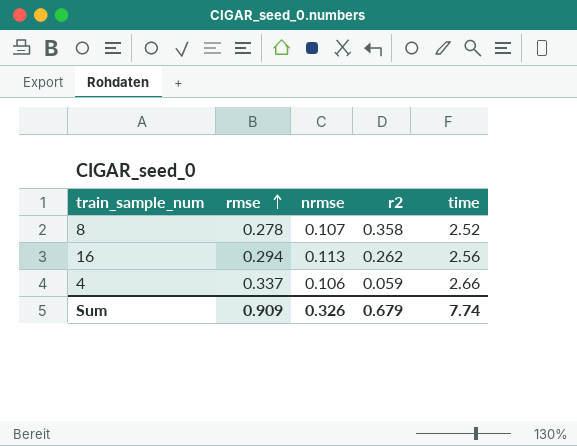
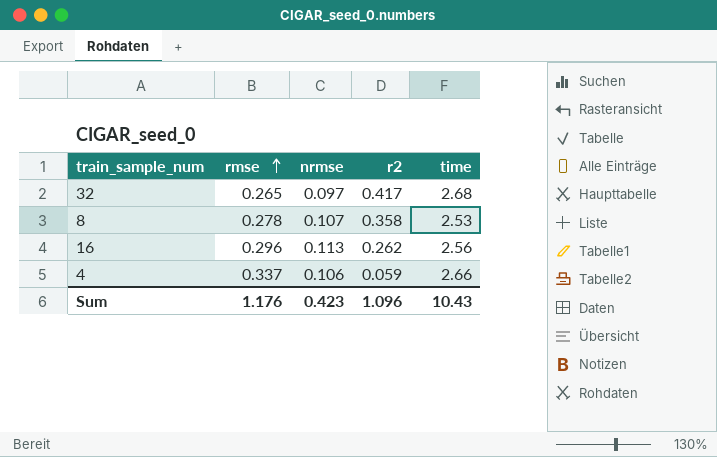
row 32: none -> 0.265 | 0.097 | 0.417 | 2.68
8 | time: 2.52 -> 2.53
16 | rmse: 0.294 -> 0.296
Sum | rmse: 0.909 -> 1.176
Sum | nrmse: 0.326 -> 0.423
Sum | r2: 0.679 -> 1.096
Sum | time: 7.74 -> 10.43

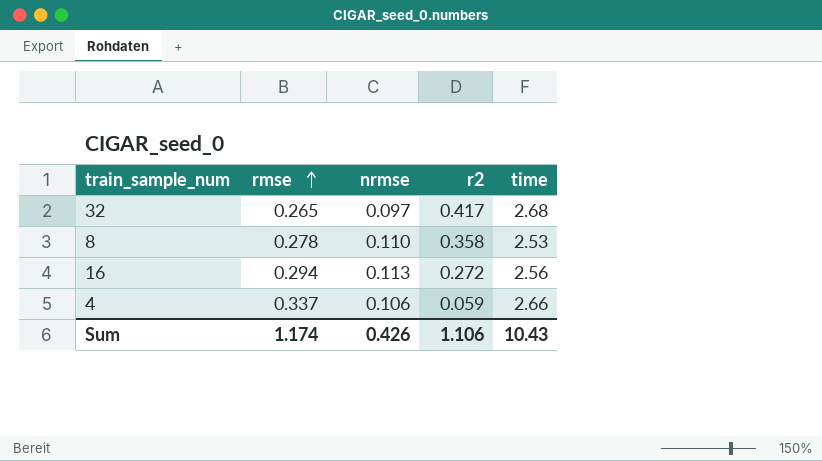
8 | nrmse: 0.107 -> 0.110
16 | rmse: 0.296 -> 0.294
16 | r2: 0.262 -> 0.272
Sum | rmse: 1.176 -> 1.174
Sum | nrmse: 0.423 -> 0.426
Sum | r2: 1.096 -> 1.106

